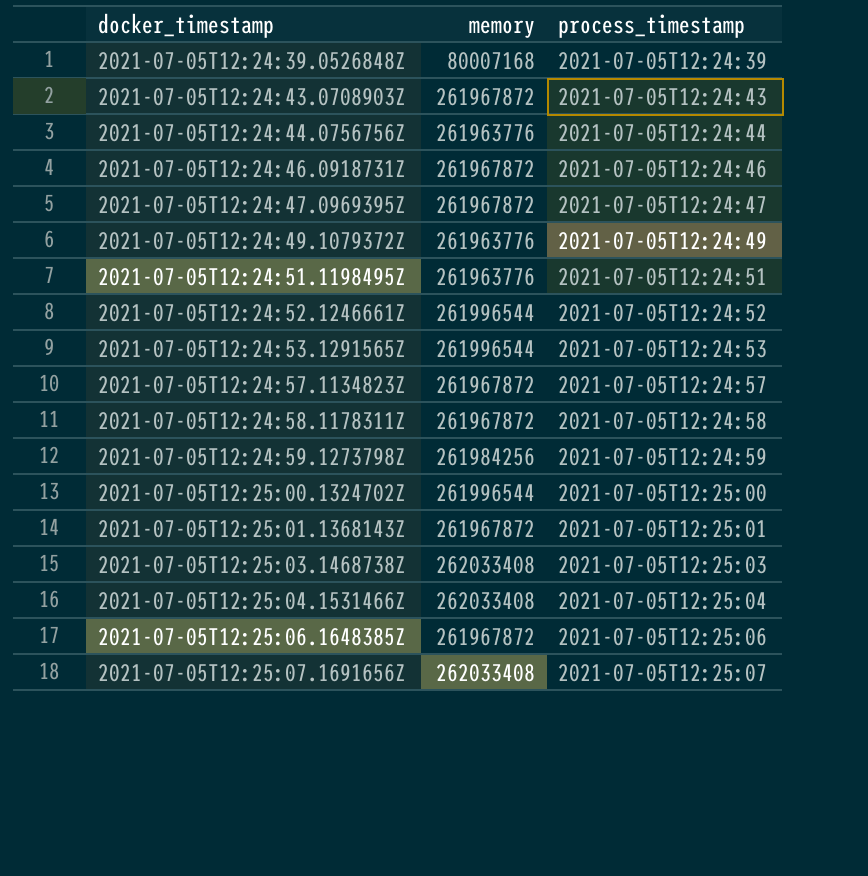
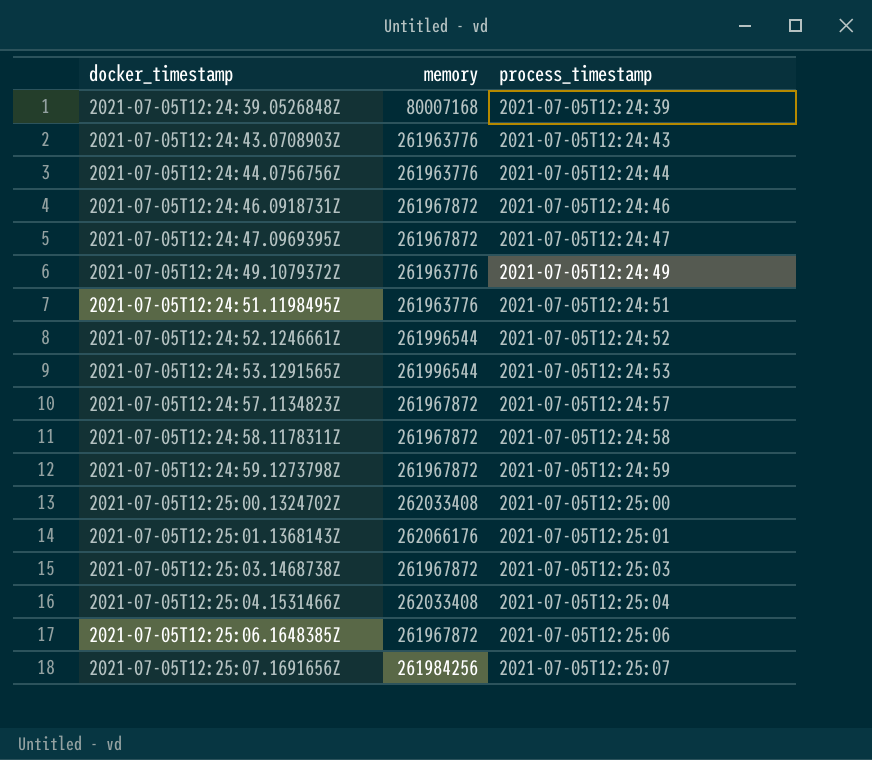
2021-07-05T12:24:43.0708903Z | memory: 261967872 -> 261963776
2021-07-05T12:24:59.1273798Z | memory: 261984256 -> 261967872
2021-07-05T12:25:00.1324702Z | memory: 261996544 -> 262033408
2021-07-05T12:25:01.1368143Z | memory: 261967872 -> 262066176
2021-07-05T12:25:03.1468738Z | memory: 262033408 -> 261967872
2021-07-05T12:25:07.1691656Z | memory: 262033408 -> 261984256

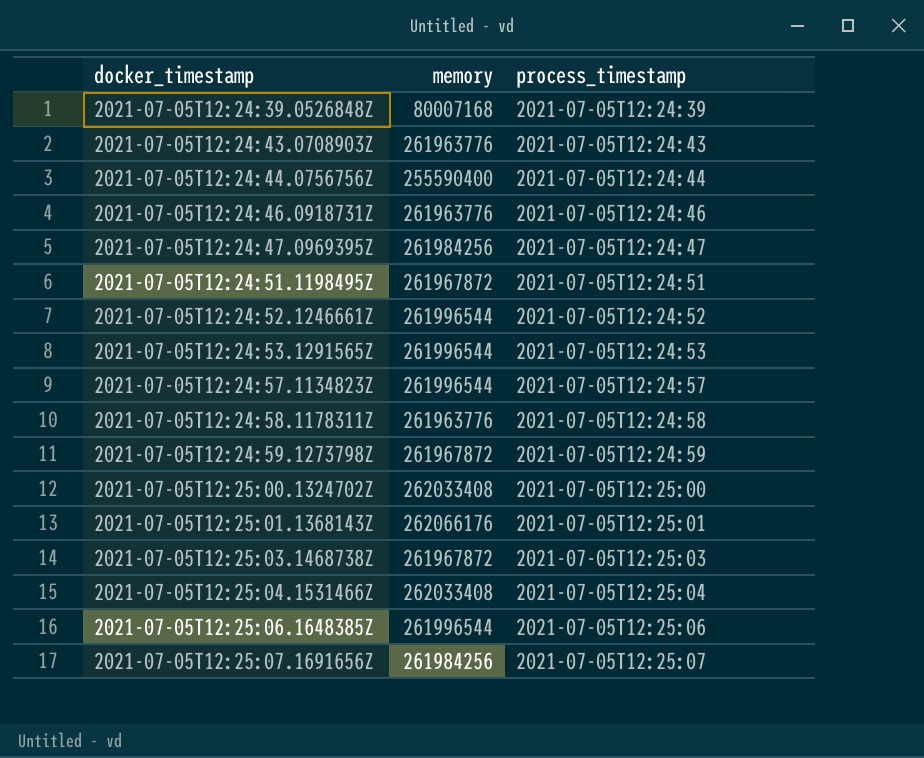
row 2021-07-05T12:24:49.1079372Z: 261963776 | 2021-07-05T12:24:49 -> none
2021-07-05T12:24:44.0756756Z | memory: 261963776 -> 255590400
2021-07-05T12:24:46.0918731Z | memory: 261967872 -> 261963776
2021-07-05T12:24:47.0969395Z | memory: 261967872 -> 261984256
2021-07-05T12:24:51.1198495Z | memory: 261963776 -> 261967872
2021-07-05T12:24:57.1134823Z | memory: 261967872 -> 261996544
2021-07-05T12:24:58.1178311Z | memory: 261967872 -> 261963776
2021-07-05T12:25:06.1648385Z | memory: 261967872 -> 261996544

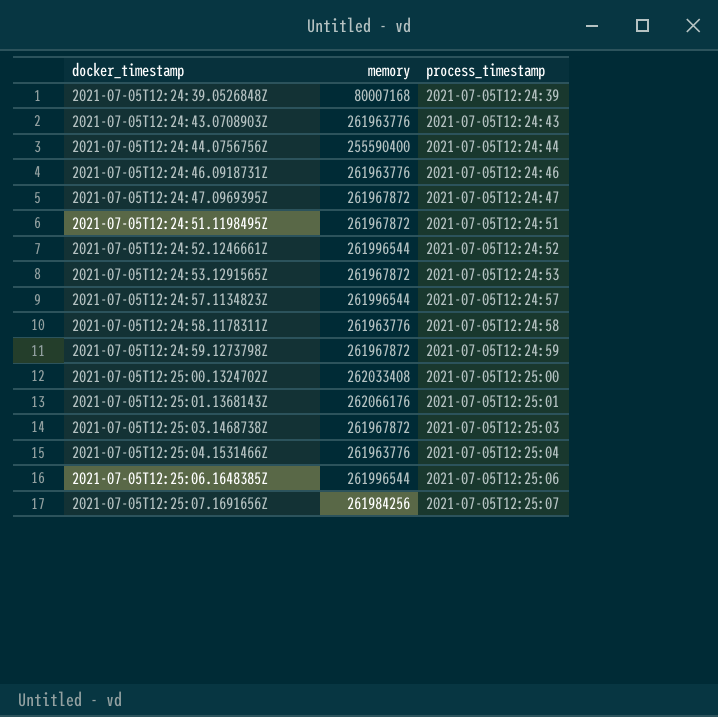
2021-07-05T12:24:47.0969395Z | memory: 261984256 -> 261967872
2021-07-05T12:24:53.1291565Z | memory: 261996544 -> 261967872
2021-07-05T12:25:04.1531466Z | memory: 262033408 -> 261963776

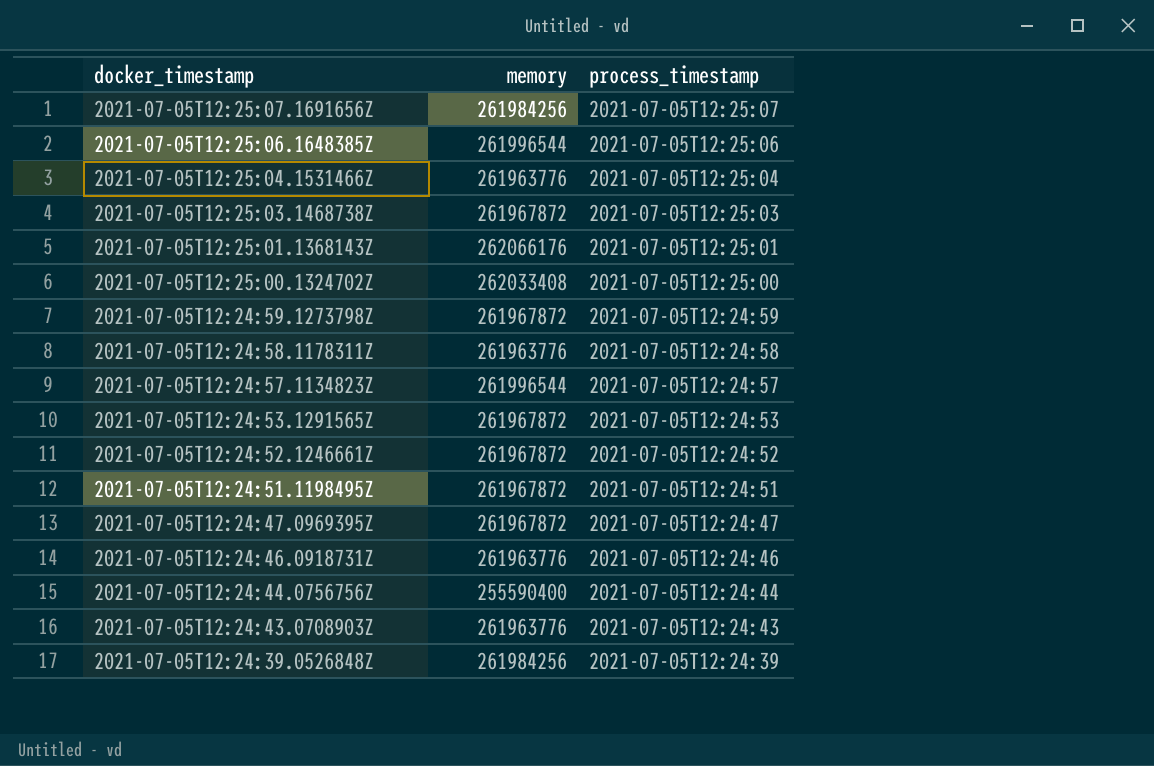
row order: docker_timestamp ascending -> docker_timestamp descending
2021-07-05T12:24:52.1246661Z | memory: 261996544 -> 261967872
2021-07-05T12:24:39.0526848Z | memory: 80007168 -> 261984256

